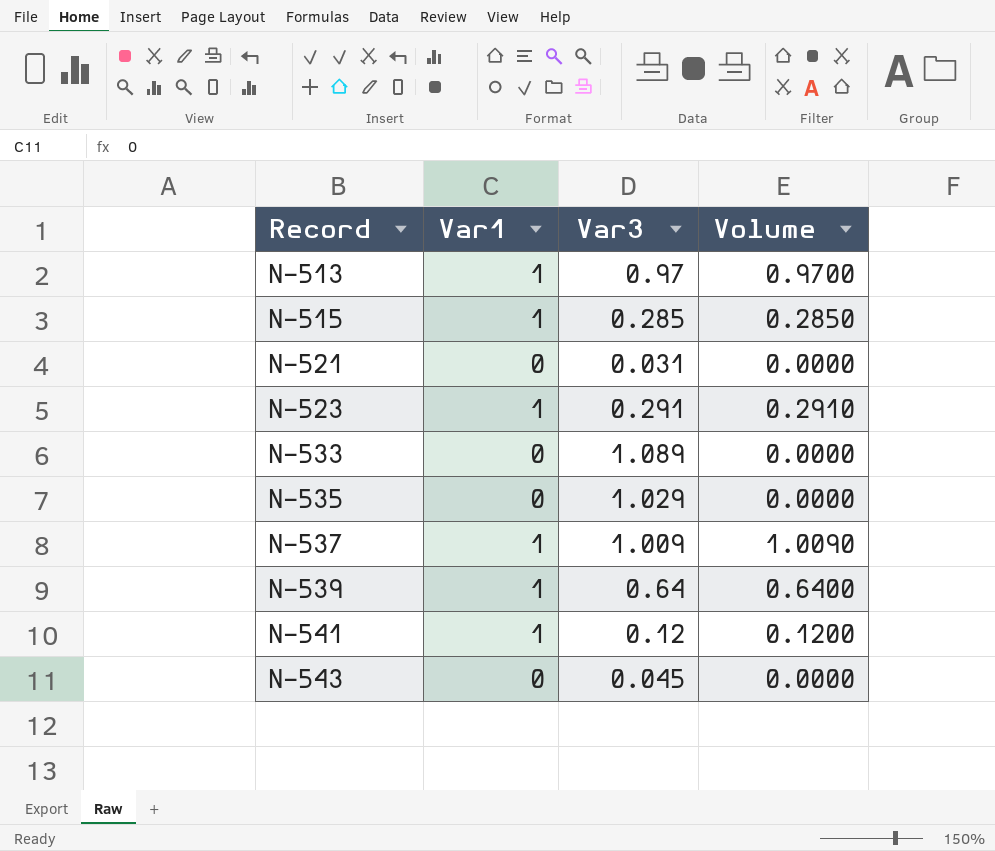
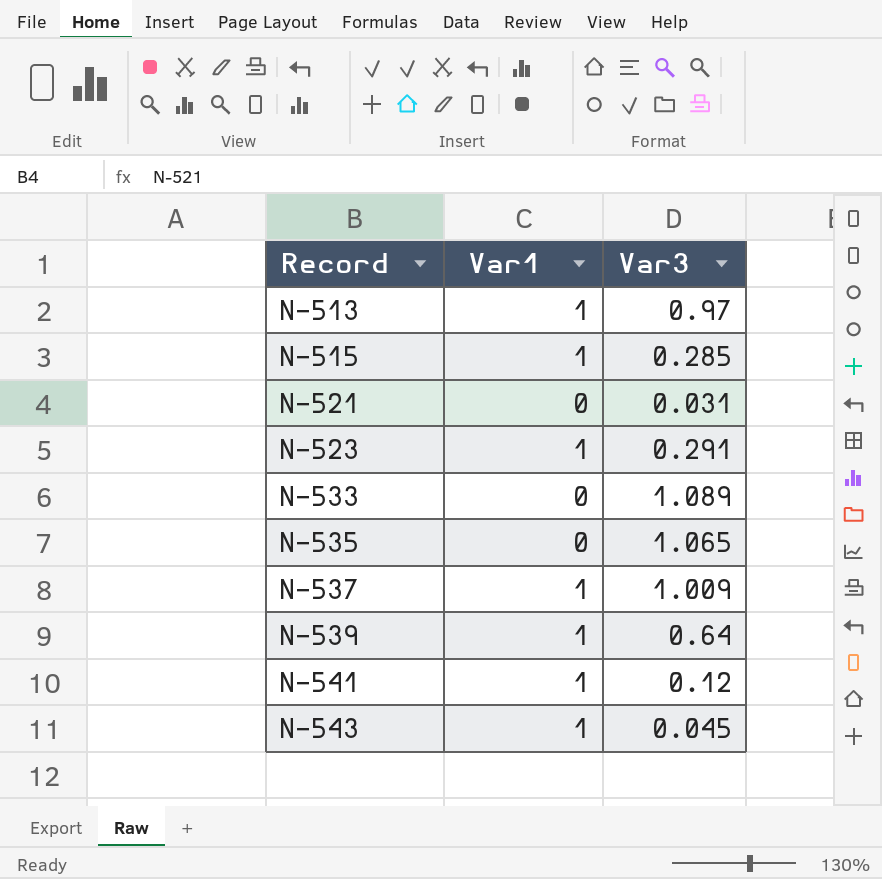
column Volume | formula: [Var1] * [Var3] -> none
N-535 | Var3: 1.029 -> 1.065
N-543 | Var1: 0 -> 1

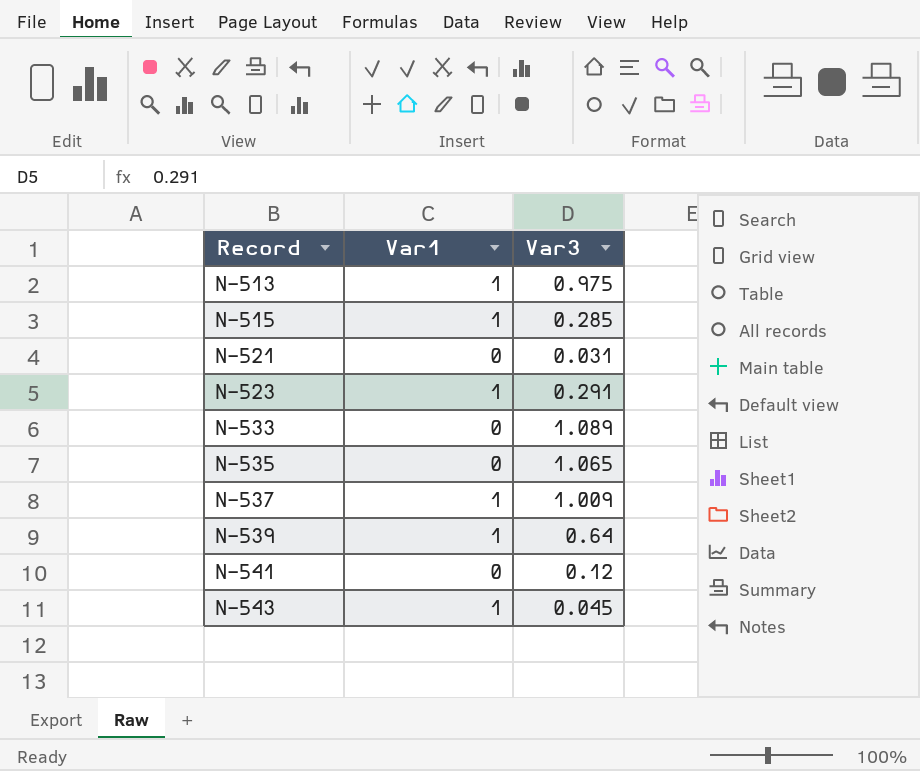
N-513 | Var3: 0.97 -> 0.975
N-541 | Var1: 1 -> 0

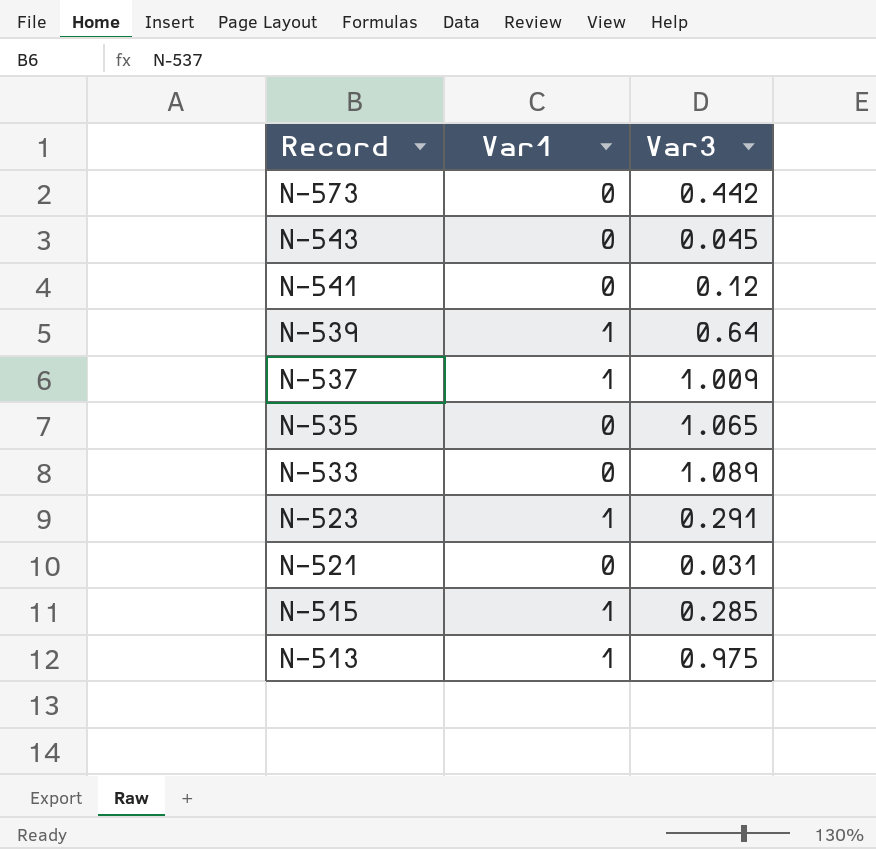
row order: Record ascending -> Record descending
row N-573: none -> 0 | 0.442
N-543 | Var1: 1 -> 0

